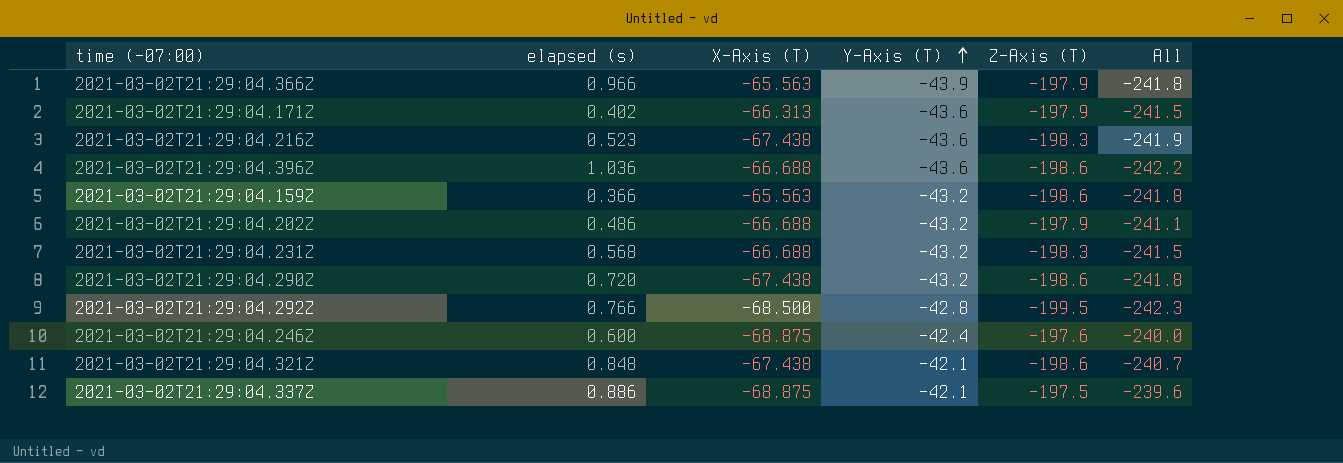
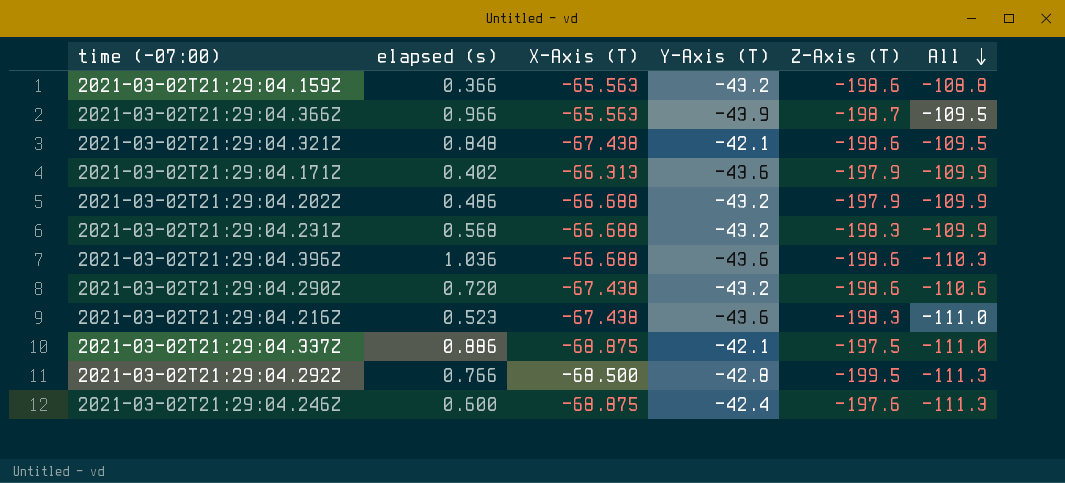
row order: Y-Axis (T) ascending -> All descending
column All | formula: [Y-Axis (T)] + [Z-Axis (T)] -> [X-Axis (T)] + [Y-Axis (T)]
2021-03-02T21:29:04.366Z | Z-Axis (T): -197.9 -> -198.7

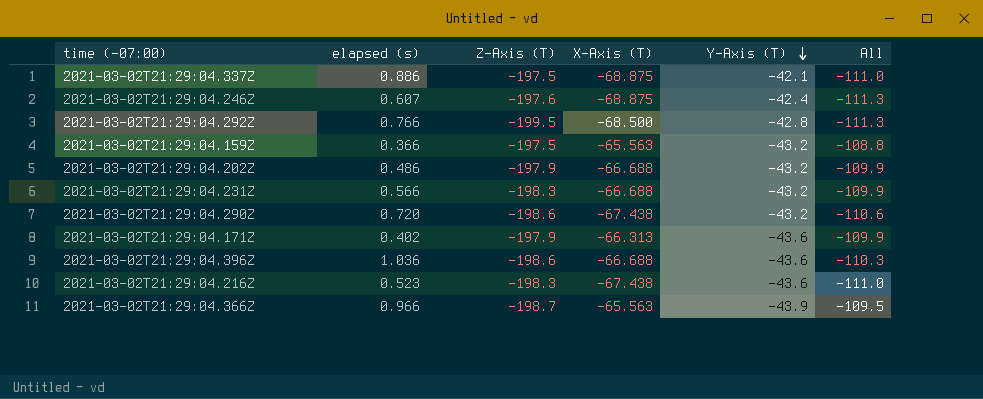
row order: All descending -> Y-Axis (T) descending
column Z-Axis (T) | position: 5 -> 3
row 2021-03-02T21:29:04.321Z: 0.848 | -67.438 | -42.1 | -198.6 | -109.5 -> none
2021-03-02T21:29:04.246Z | elapsed (s): 0.600 -> 0.607
2021-03-02T21:29:04.159Z | Z-Axis (T): -198.6 -> -197.5
2021-03-02T21:29:04.231Z | elapsed (s): 0.568 -> 0.566

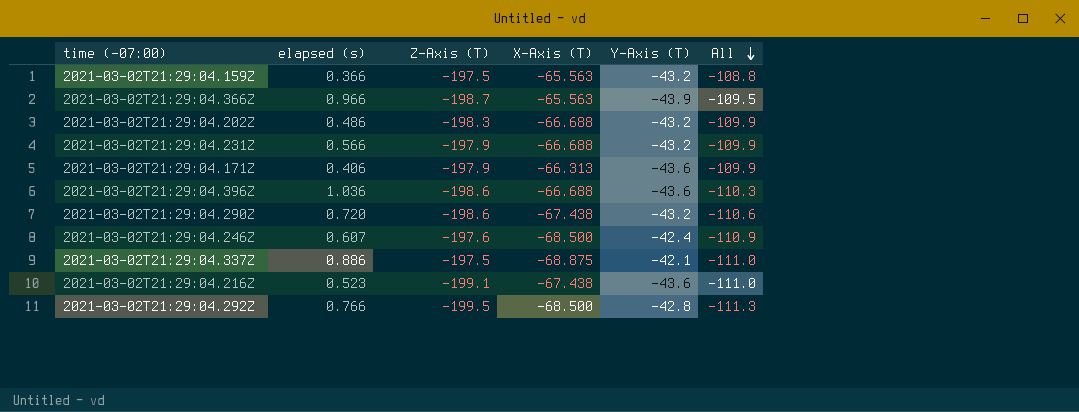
row order: Y-Axis (T) descending -> All descending
2021-03-02T21:29:04.202Z | Z-Axis (T): -197.9 -> -198.3
2021-03-02T21:29:04.231Z | Z-Axis (T): -198.3 -> -197.9
2021-03-02T21:29:04.171Z | elapsed (s): 0.402 -> 0.406
2021-03-02T21:29:04.246Z | X-Axis (T): -68.875 -> -68.500
2021-03-02T21:29:04.246Z | All: -111.3 -> -110.9
2021-03-02T21:29:04.216Z | Z-Axis (T): -198.3 -> -199.1

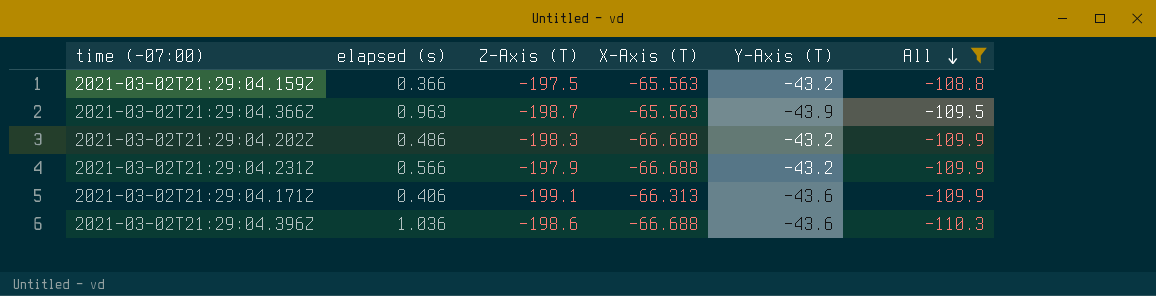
filter: none -> All >= -110.3
2021-03-02T21:29:04.366Z | elapsed (s): 0.966 -> 0.963
2021-03-02T21:29:04.171Z | Z-Axis (T): -197.9 -> -199.1

